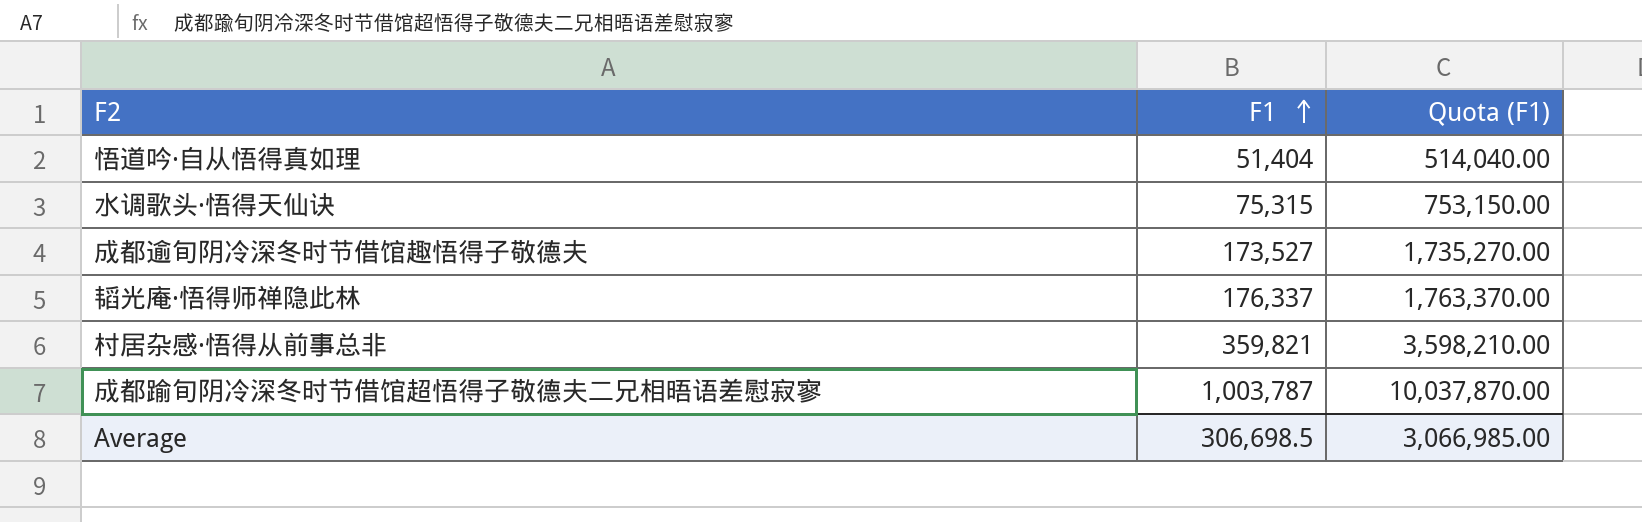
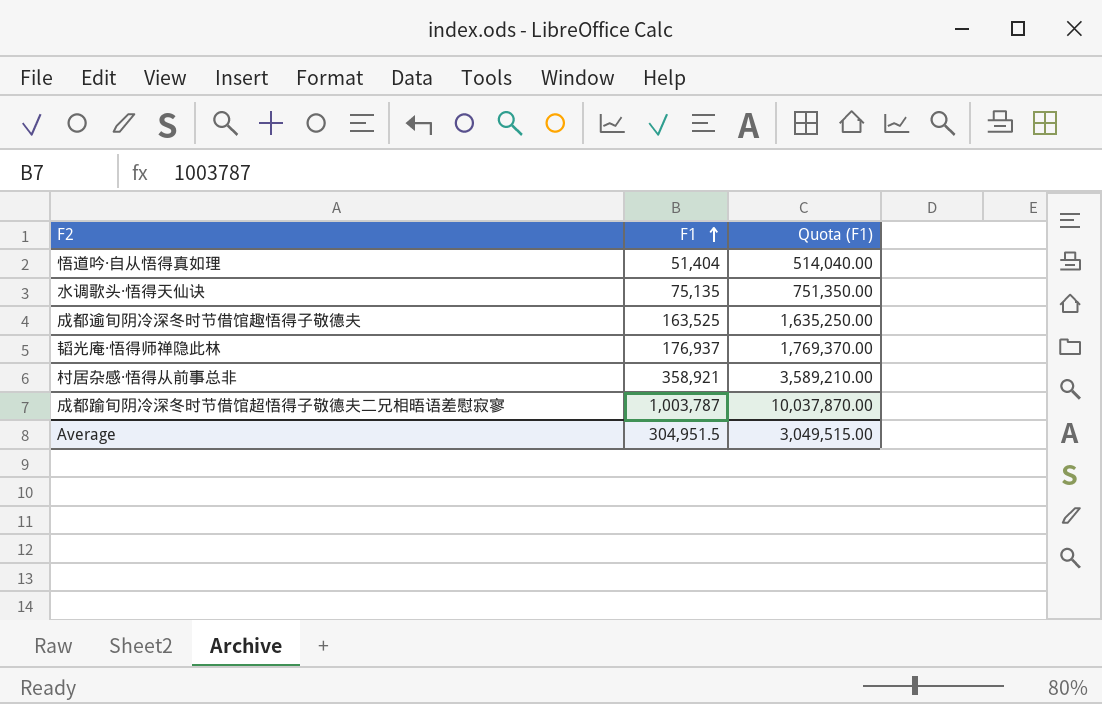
水调歌头·悟得天仙诀 | F1: 75,315 -> 75,135
水调歌头·悟得天仙诀 | Quota (F1): 753,150.00 -> 751,350.00
成都逾旬阴冷深冬时节借馆趣悟得子敬德夫 | F1: 173,527 -> 163,525
成都逾旬阴冷深冬时节借馆趣悟得子敬德夫 | Quota (F1): 1,735,270.00 -> 1,635,250.00
韬光庵·悟得师禅隐此林 | F1: 176,337 -> 176,937
韬光庵·悟得师禅隐此林 | Quota (F1): 1,763,370.00 -> 1,769,370.00
村居杂感·悟得从前事总非 | F1: 359,821 -> 358,921
村居杂感·悟得从前事总非 | Quota (F1): 3,598,210.00 -> 3,589,210.00
Average | F1: 306,698.5 -> 304,951.5
Average | Quota (F1): 3,066,985.00 -> 3,049,515.00

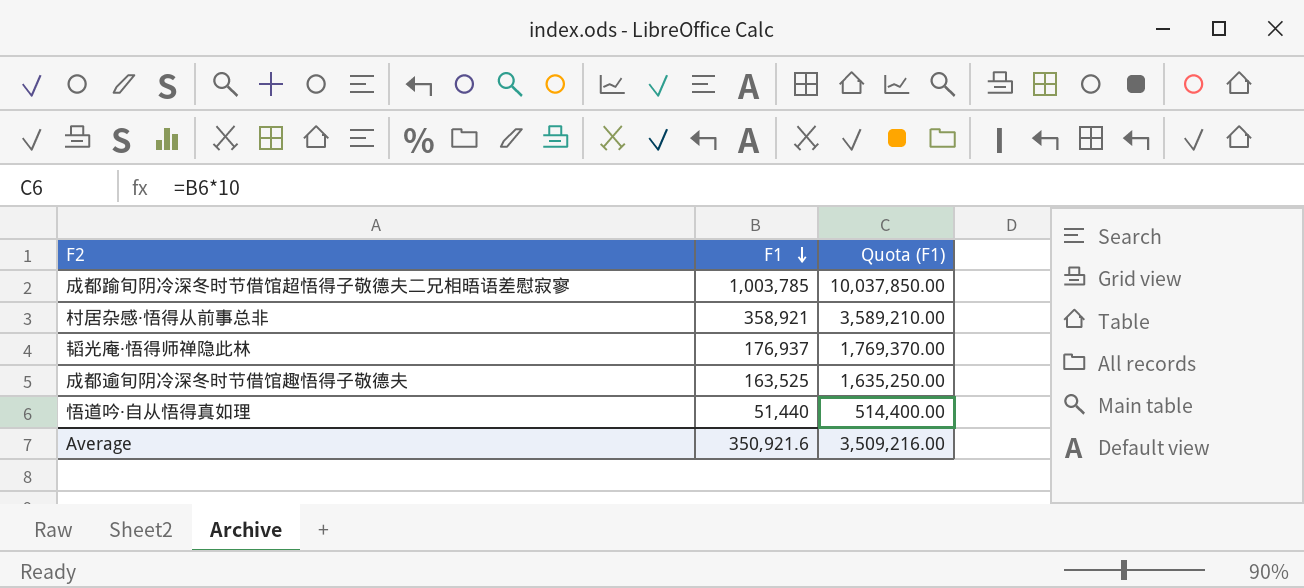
row order: F1 ascending -> F1 descending
row 水调歌头·悟得天仙诀: 75,135 | 751,350.00 -> none
成都踰旬阴冷深冬时节借馆超悟得子敬德夫二兄相晤语差慰寂寥 | F1: 1,003,787 -> 1,003,785
成都踰旬阴冷深冬时节借馆超悟得子敬德夫二兄相晤语差慰寂寥 | Quota (F1): 10,037,870.00 -> 10,037,850.00
悟道吟·自从悟得真如理 | F1: 51,404 -> 51,440
悟道吟·自从悟得真如理 | Quota (F1): 514,040.00 -> 514,400.00
Average | F1: 304,951.5 -> 350,921.6
Average | Quota (F1): 3,049,515.00 -> 3,509,216.00

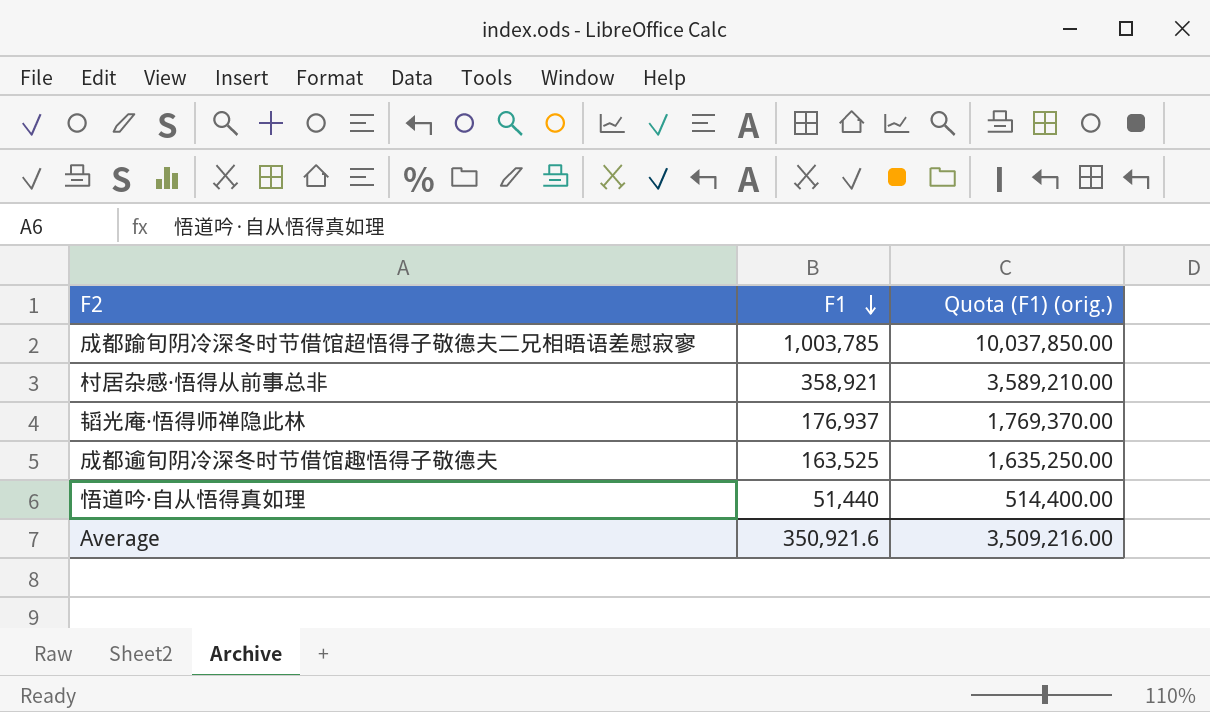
column name: Quota (F1) -> Quota (F1) (orig.)

